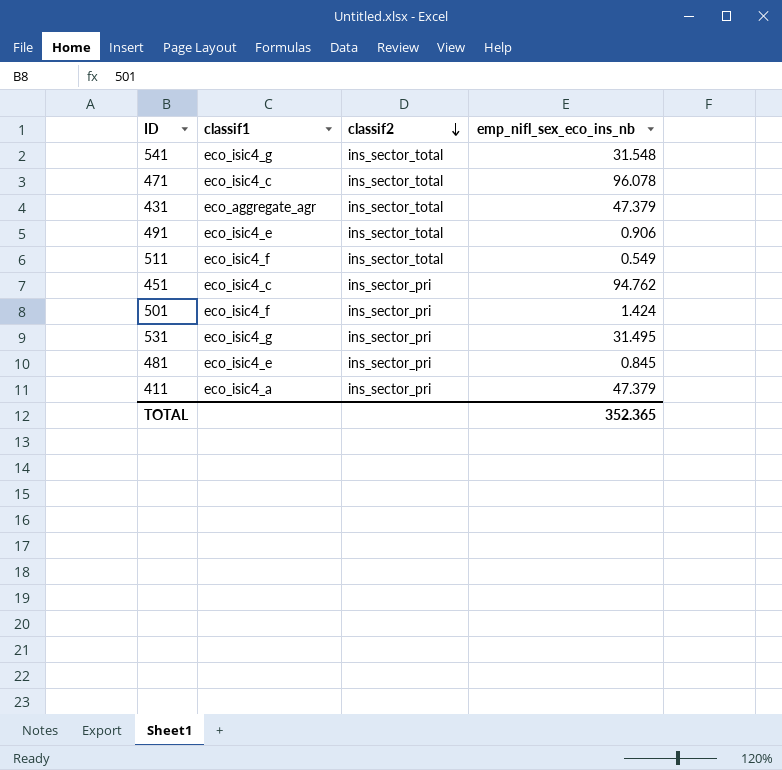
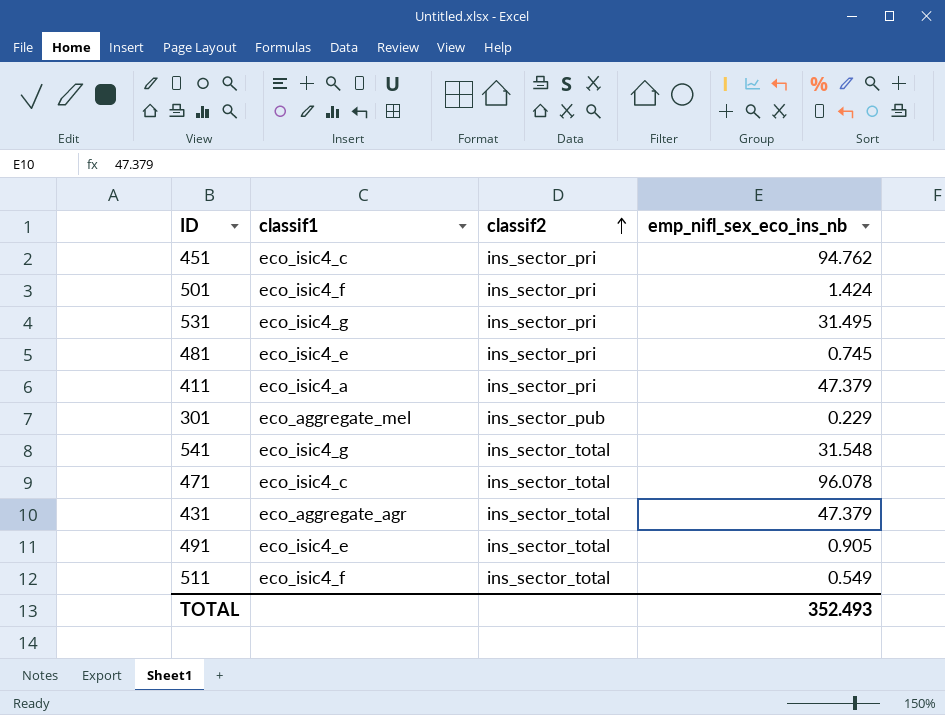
row order: classif2 descending -> classif2 ascending
481 | emp_nifl_sex_eco_ins_nb: 0.845 -> 0.745
row 301: none -> eco_aggregate_mel | ins_sector_pub | 0.229
491 | emp_nifl_sex_eco_ins_nb: 0.906 -> 0.905
TOTAL | emp_nifl_sex_eco_ins_nb: 352.365 -> 352.493

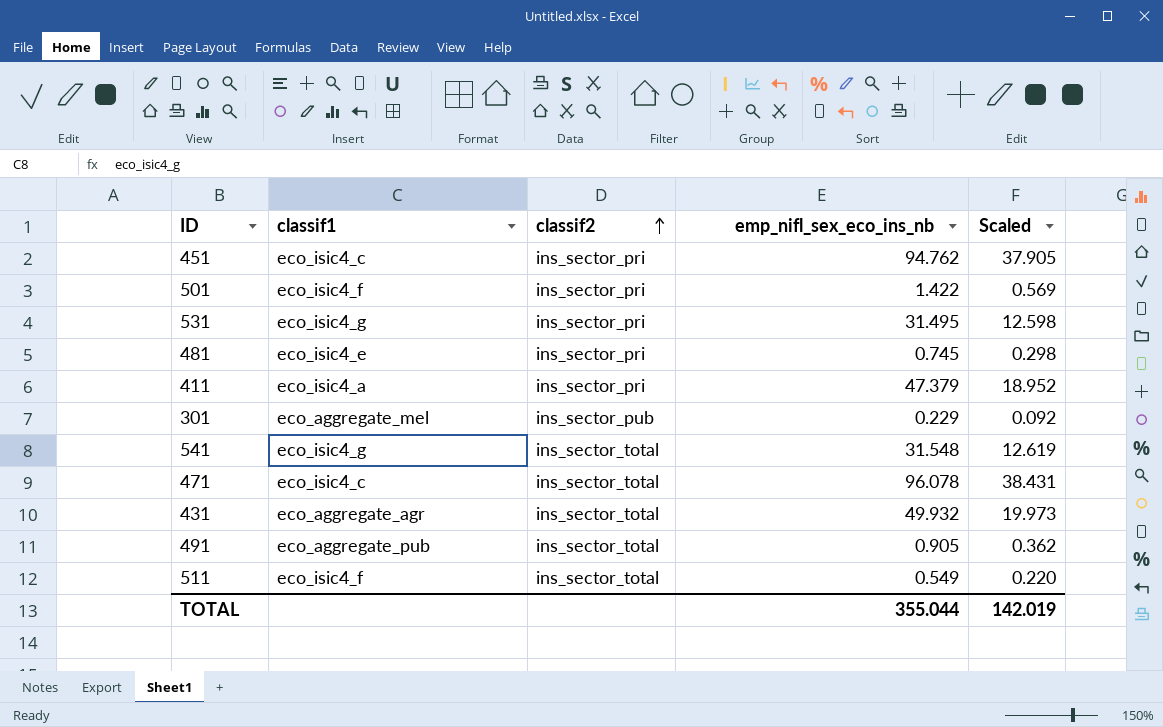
column Scaled | formula: none -> [emp_nifl_sex_eco_ins_nb] * 0.4
501 | emp_nifl_sex_eco_ins_nb: 1.424 -> 1.422
431 | emp_nifl_sex_eco_ins_nb: 47.379 -> 49.932
491 | classif1: eco_isic4_e -> eco_aggregate_pub
TOTAL | emp_nifl_sex_eco_ins_nb: 352.493 -> 355.044

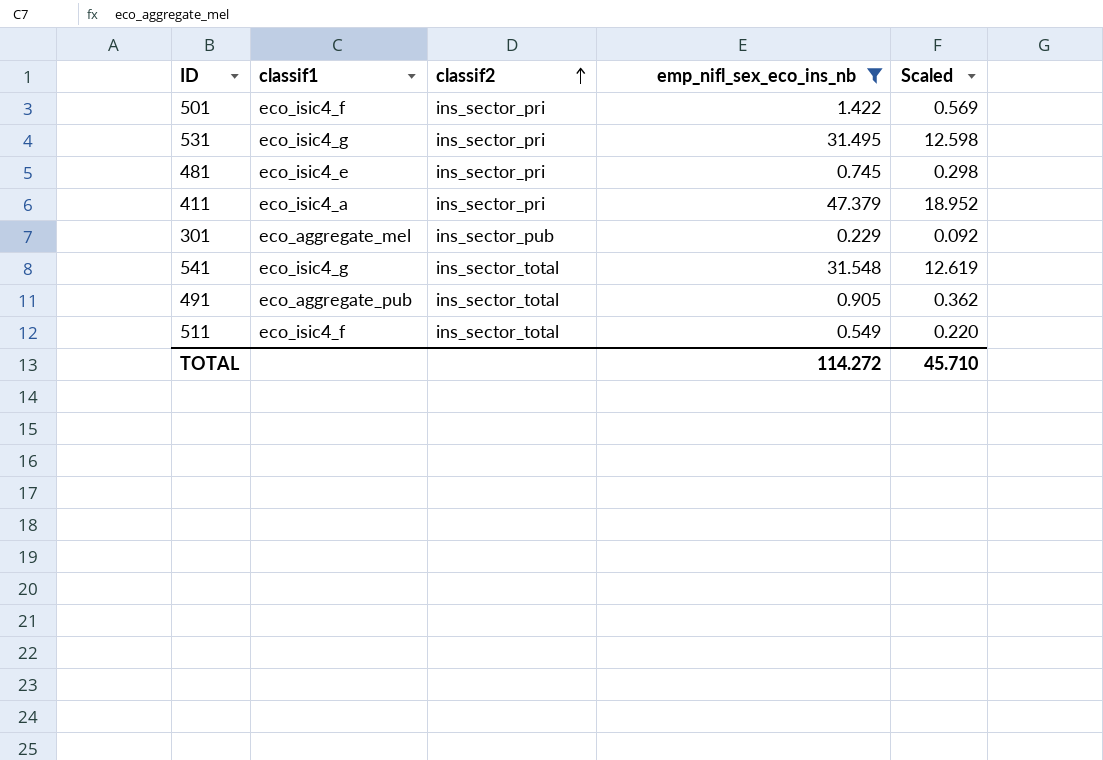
filter: none -> emp_nifl_sex_eco_ins_nb <= 47.379
TOTAL | emp_nifl_sex_eco_ins_nb: 355.044 -> 114.272
TOTAL | Scaled: 142.019 -> 45.710

